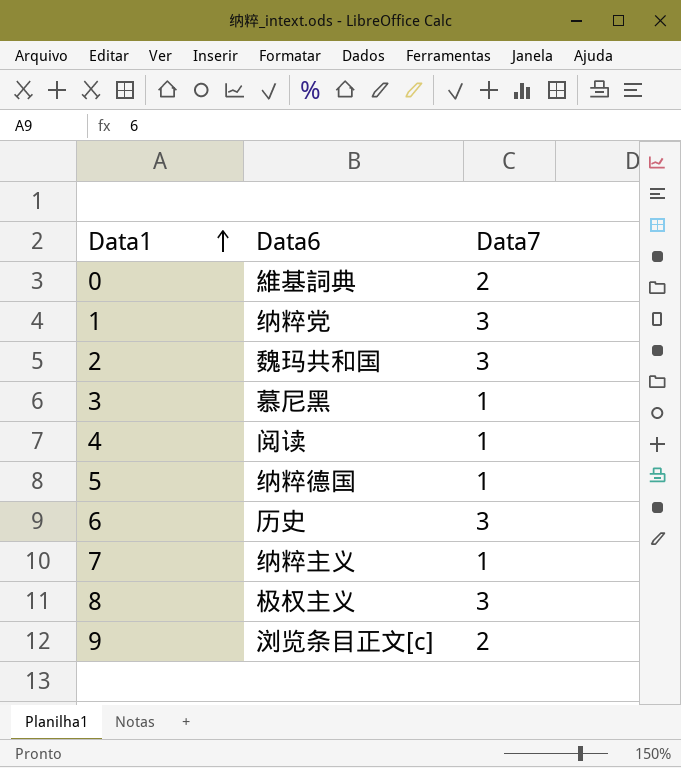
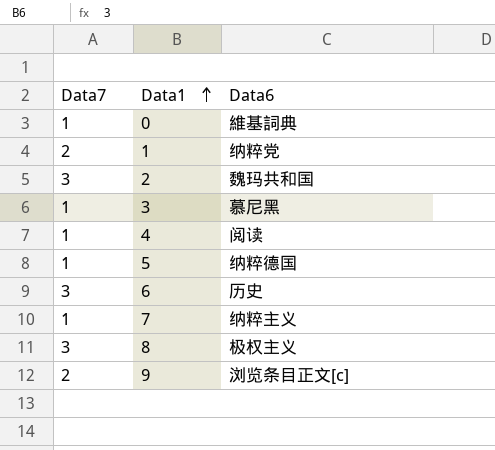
column Data7 | position: 3 -> 1
0 | Data7: 2 -> 1
1 | Data7: 3 -> 2

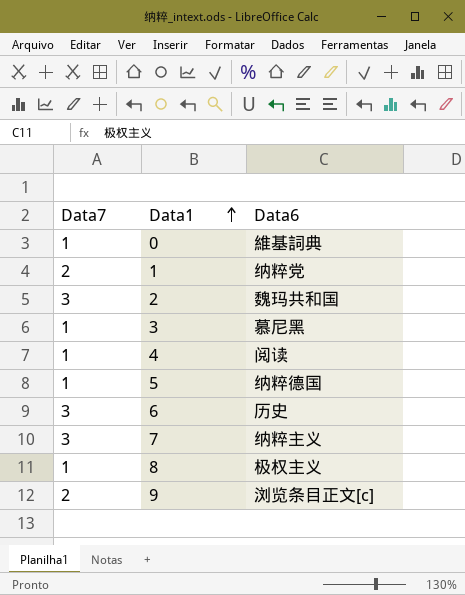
7 | Data7: 1 -> 3
8 | Data7: 3 -> 1

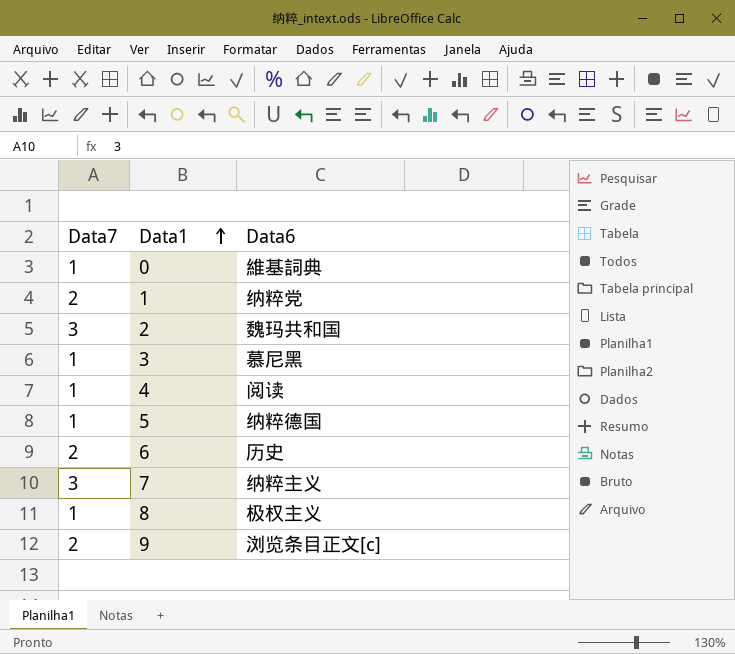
6 | Data7: 3 -> 2

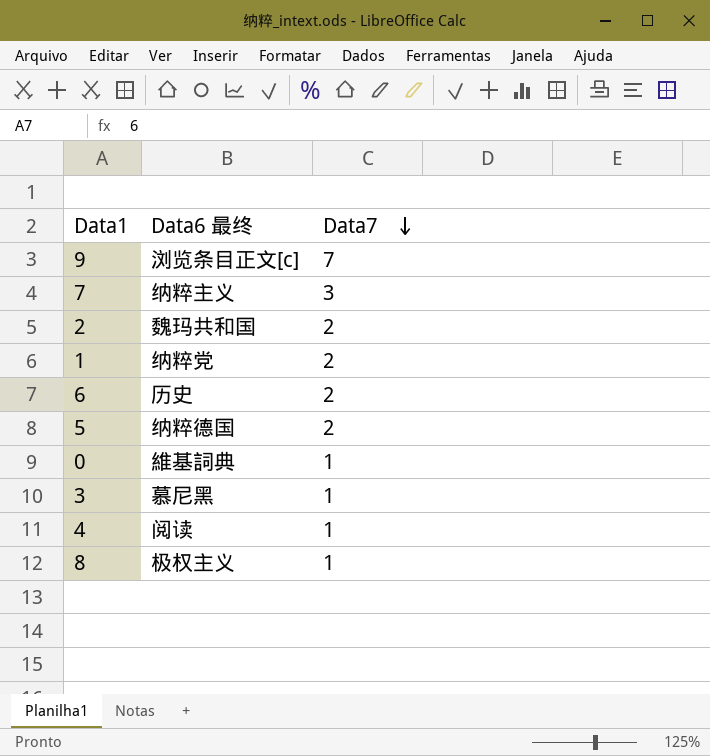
row order: Data1 ascending -> Data7 descending
column name: Data6 -> Data6 最终
column Data7 | position: 1 -> 3
9 | Data7: 2 -> 7
2 | Data7: 3 -> 2
5 | Data7: 1 -> 2

